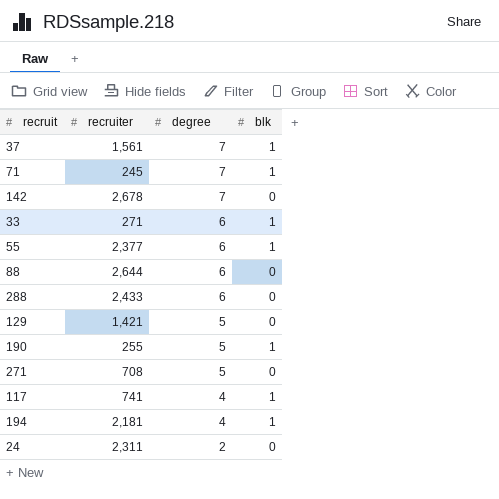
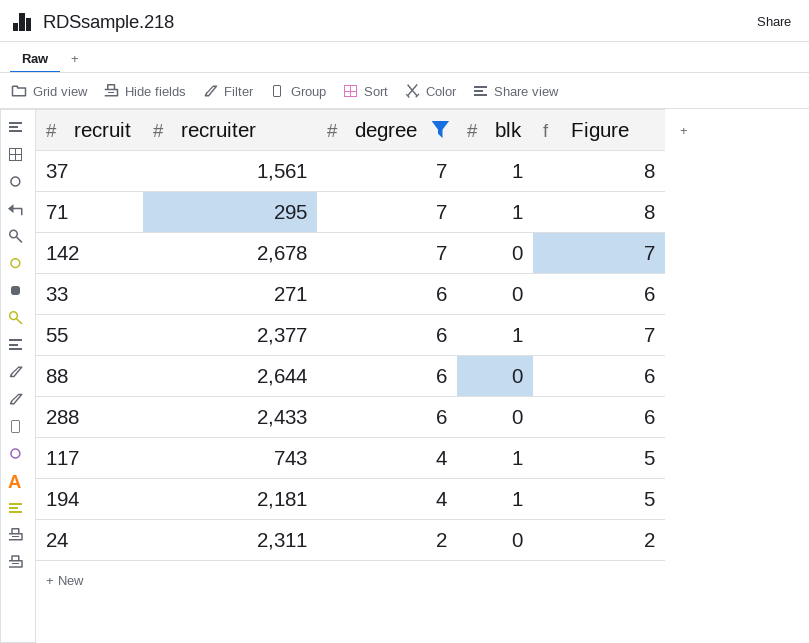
filter: none -> degree != 5
column Figure | formula: none -> [degree] + [blk]
71 | recruiter: 245 -> 295
33 | blk: 1 -> 0
117 | recruiter: 741 -> 743

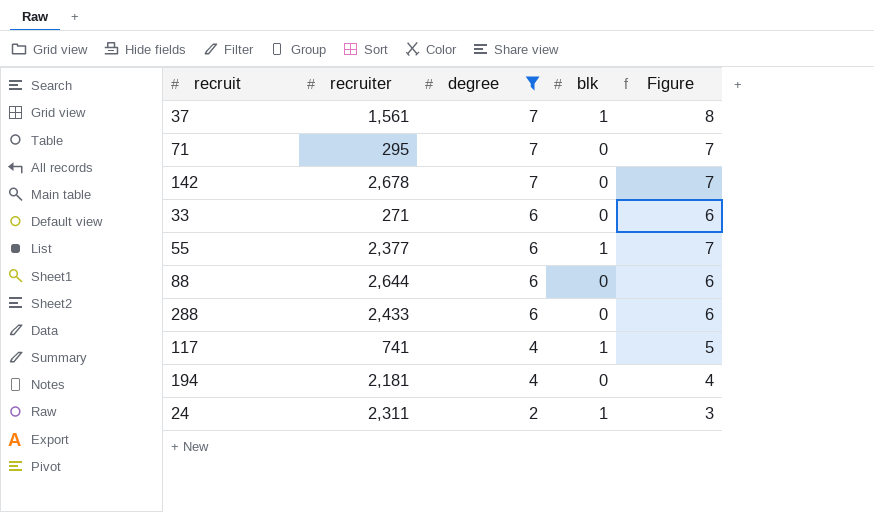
71 | blk: 1 -> 0
71 | Figure: 8 -> 7
117 | recruiter: 743 -> 741
194 | blk: 1 -> 0
194 | Figure: 5 -> 4
24 | blk: 0 -> 1
24 | Figure: 2 -> 3

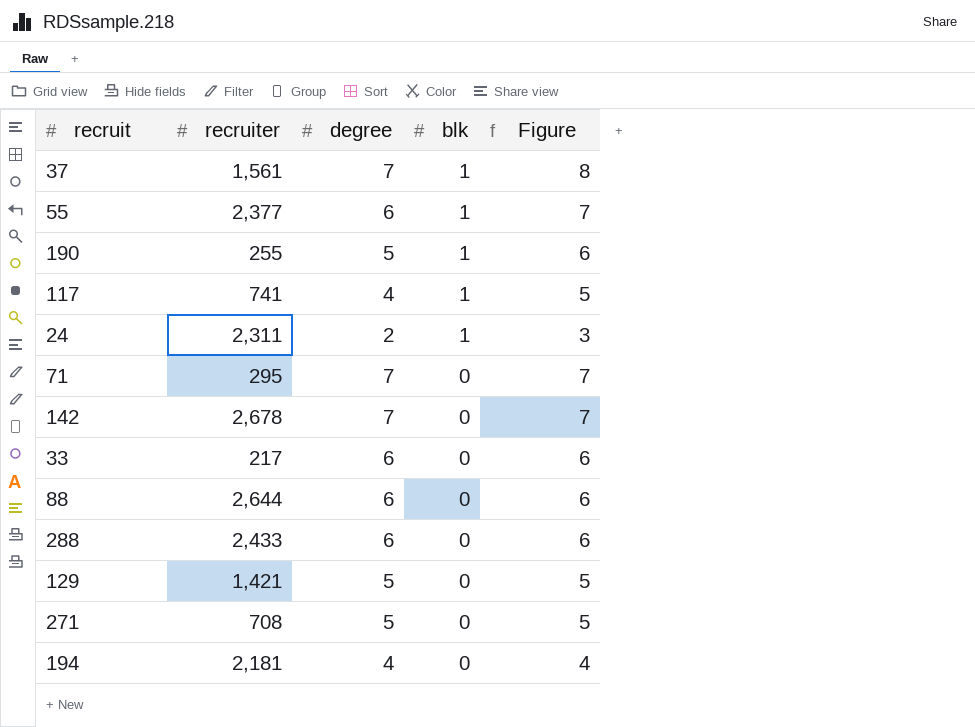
filter: degree != 5 -> none
row order: degree descending -> blk descending
33 | recruiter: 271 -> 217

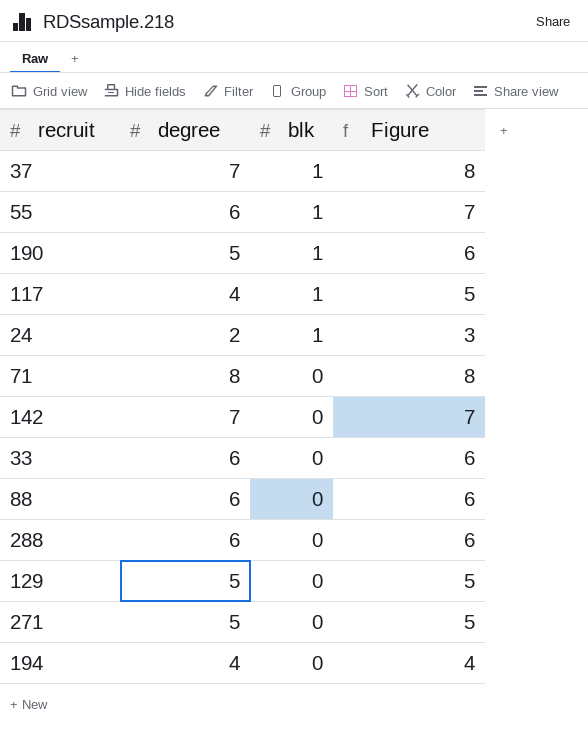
column recruiter | position: 2 -> none
71 | degree: 7 -> 8
71 | Figure: 7 -> 8

